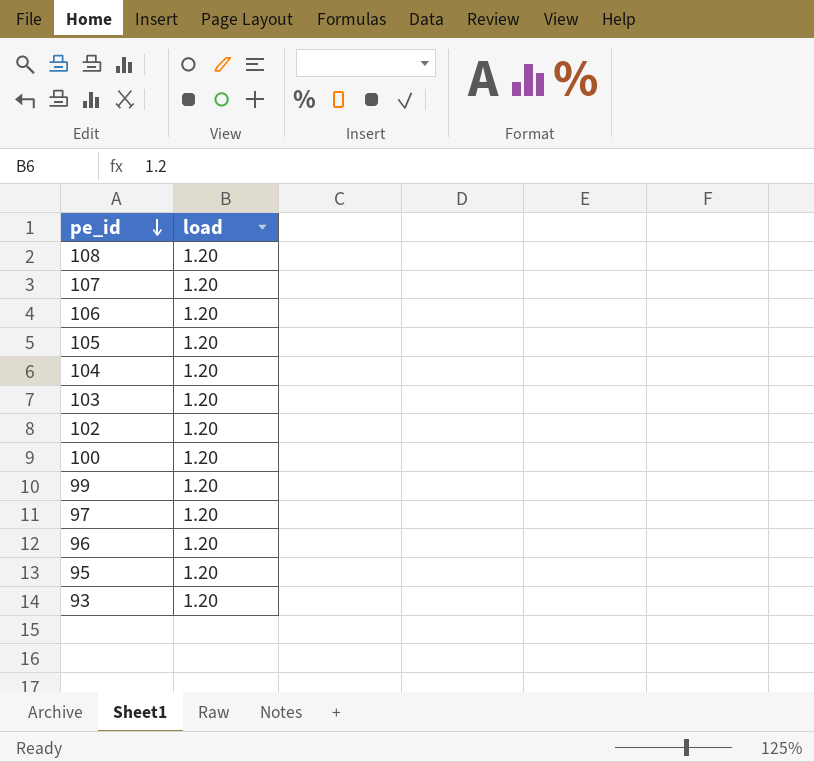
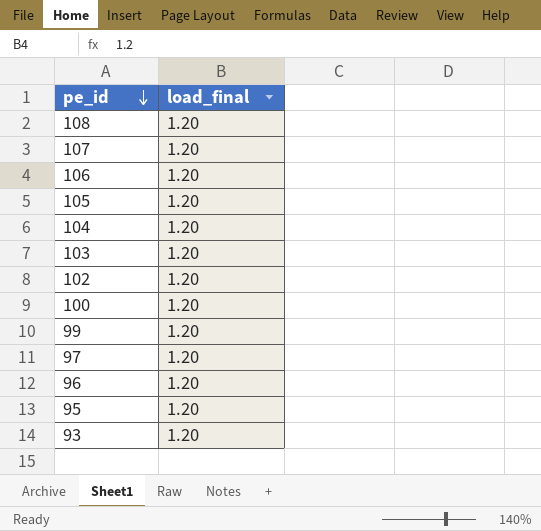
column name: load -> load_final

